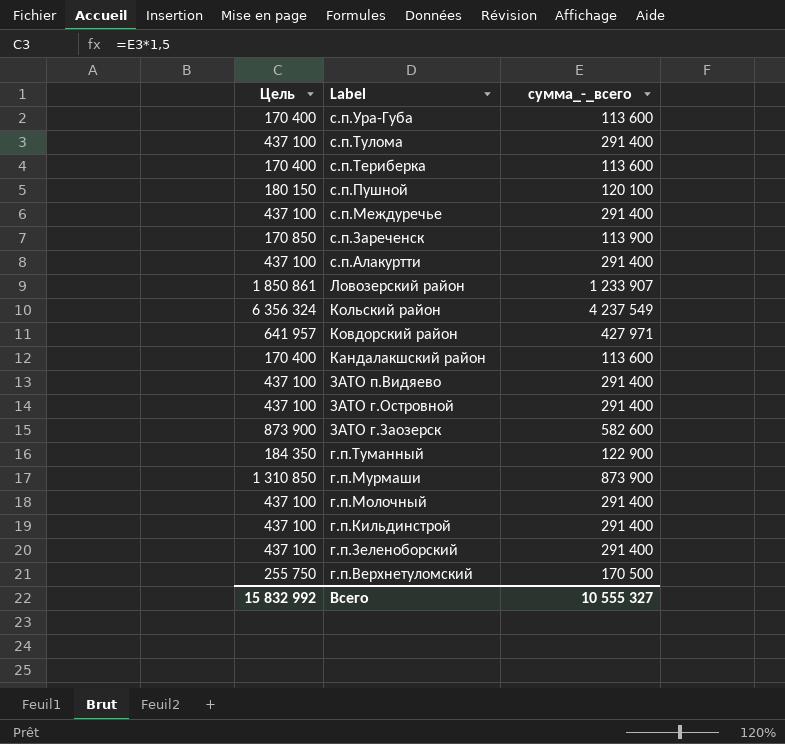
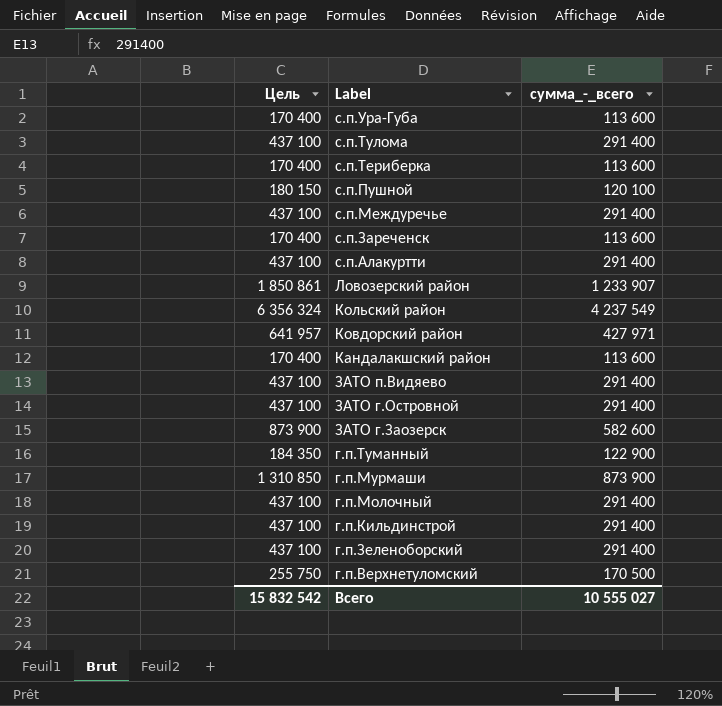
с.п.Зареченск | Цель: 170 850 -> 170 400
с.п.Зареченск | сумма_-_всего: 113 900 -> 113 600
Всего | Цель: 15 832 992 -> 15 832 542
Всего | сумма_-_всего: 10 555 327 -> 10 555 027

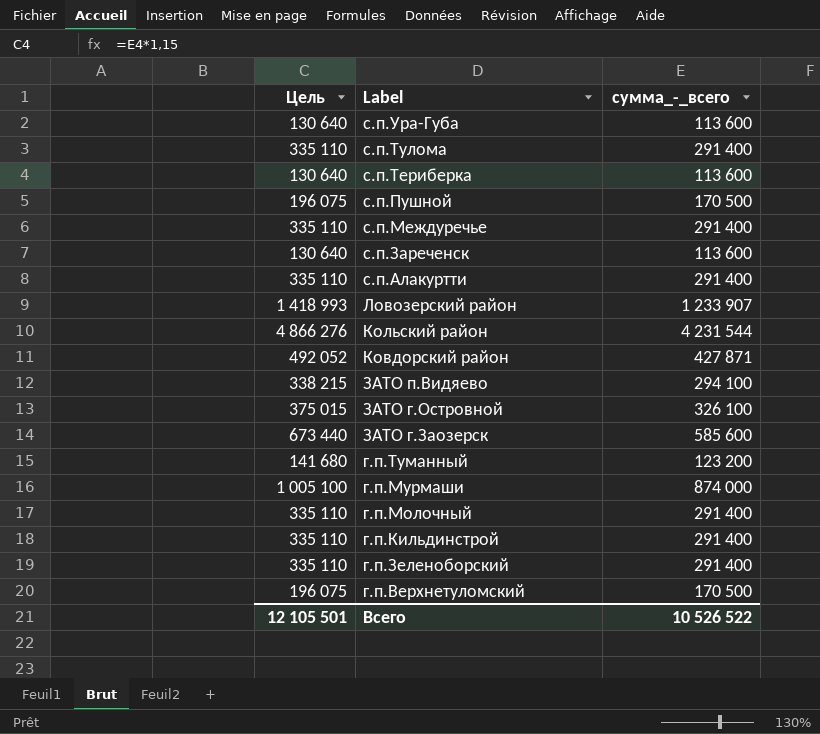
column Цель | formula: [сумма_-_всего] * 1,5 -> [сумма_-_всего] * 1,15
row Кандалакшский район: 170 400 | 113 600 -> none
с.п.Пушной | сумма_-_всего: 120 100 -> 170 500
Кольский район | сумма_-_всего: 4 237 549 -> 4 231 544
Ковдорский район | сумма_-_всего: 427 971 -> 427 871
ЗАТО п.Видяево | сумма_-_всего: 291 400 -> 294 100
ЗАТО г.Островной | сумма_-_всего: 291 400 -> 326 100
ЗАТО г.Заозерск | сумма_-_всего: 582 600 -> 585 600
г.п.Туманный | сумма_-_всего: 122 900 -> 123 200
г.п.Мурмаши | сумма_-_всего: 873 900 -> 874 000
Всего | Цель: 15 832 542 -> 12 105 501
Всего | сумма_-_всего: 10 555 027 -> 10 526 522

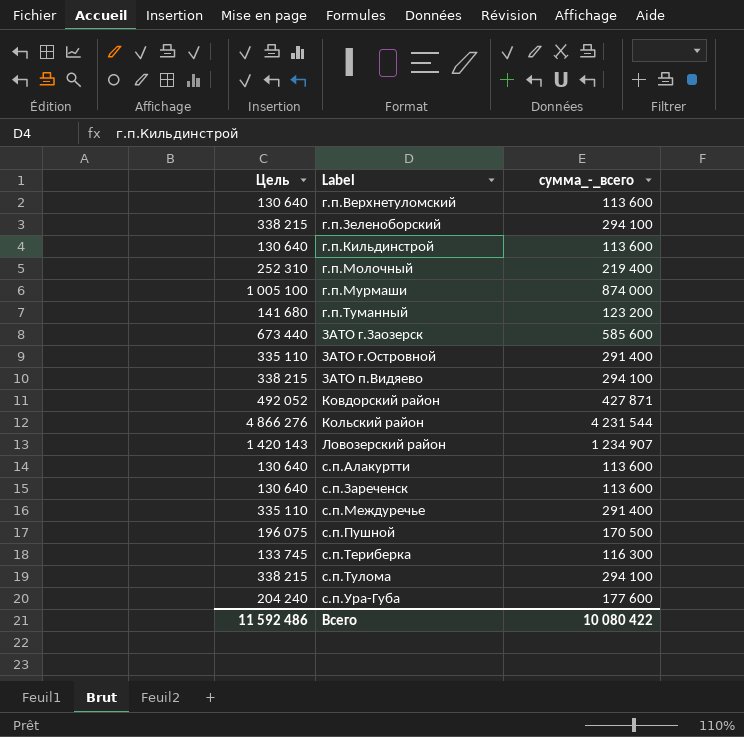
row order: Label descending -> Label ascending
г.п.Верхнетуломский | Цель: 196 075 -> 130 640
г.п.Верхнетуломский | сумма_-_всего: 170 500 -> 113 600
г.п.Зеленоборский | Цель: 335 110 -> 338 215
г.п.Зеленоборский | сумма_-_всего: 291 400 -> 294 100
г.п.Кильдинстрой | Цель: 335 110 -> 130 640
г.п.Кильдинстрой | сумма_-_всего: 291 400 -> 113 600
г.п.Молочный | Цель: 335 110 -> 252 310
г.п.Молочный | сумма_-_всего: 291 400 -> 219 400
ЗАТО г.Островной | Цель: 375 015 -> 335 110
ЗАТО г.Островной | сумма_-_всего: 326 100 -> 291 400
Ловозерский район | Цель: 1 418 993 -> 1 420 143
Ловозерский район | сумма_-_всего: 1 233 907 -> 1 234 907
с.п.Алакуртти | Цель: 335 110 -> 130 640
с.п.Алакуртти | сумма_-_всего: 291 400 -> 113 600
с.п.Териберка | Цель: 130 640 -> 133 745
с.п.Териберка | сумма_-_всего: 113 600 -> 116 300
с.п.Тулома | Цель: 335 110 -> 338 215
с.п.Тулома | сумма_-_всего: 291 400 -> 294 100
с.п.Ура-Губа | Цель: 130 640 -> 204 240
с.п.Ура-Губа | сумма_-_всего: 113 600 -> 177 600
Всего | Цель: 12 105 501 -> 11 592 486
Всего | сумма_-_всего: 10 526 522 -> 10 080 422

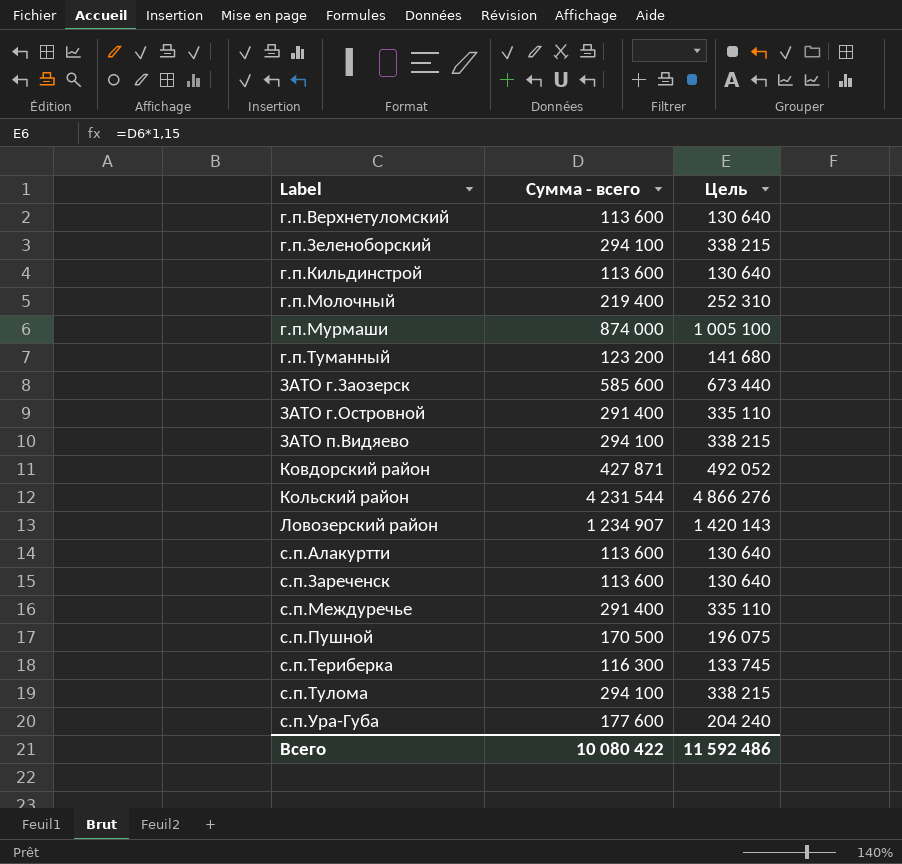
column name: сумма_-_всего -> Сумма - всего
column Цель | position: 1 -> 3

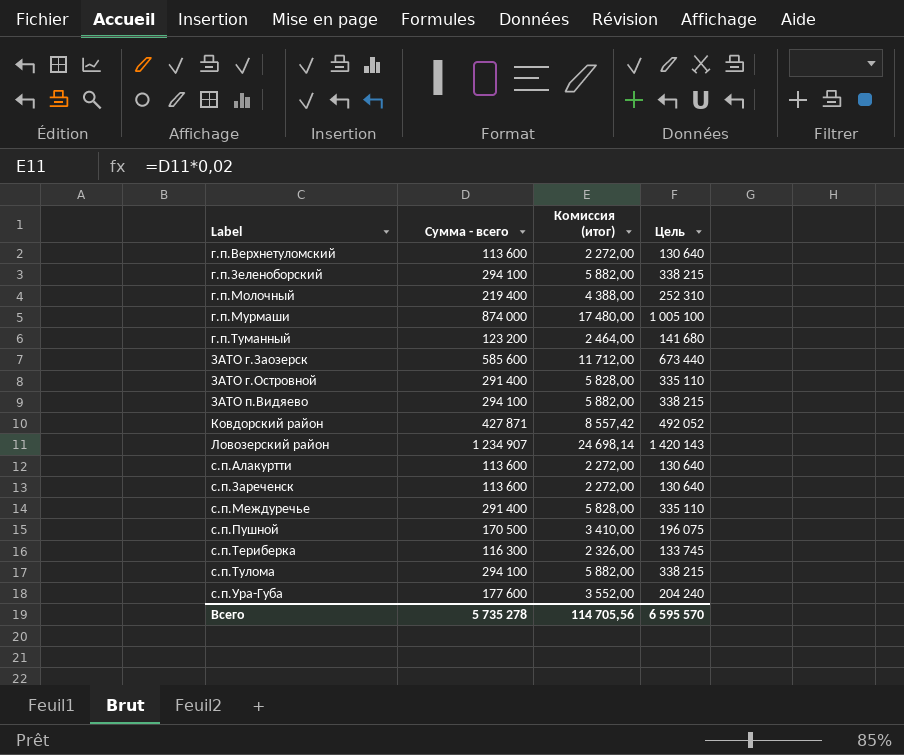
column Комиссия (итог) | formula: none -> [Сумма - всего] * 0,02
row г.п.Кильдинстрой: 113 600 | 130 640 -> none
row Кольский район: 4 231 544 | 4 866 276 -> none
Всего | Сумма - всего: 10 080 422 -> 5 735 278
Всего | Цель: 11 592 486 -> 6 595 570

